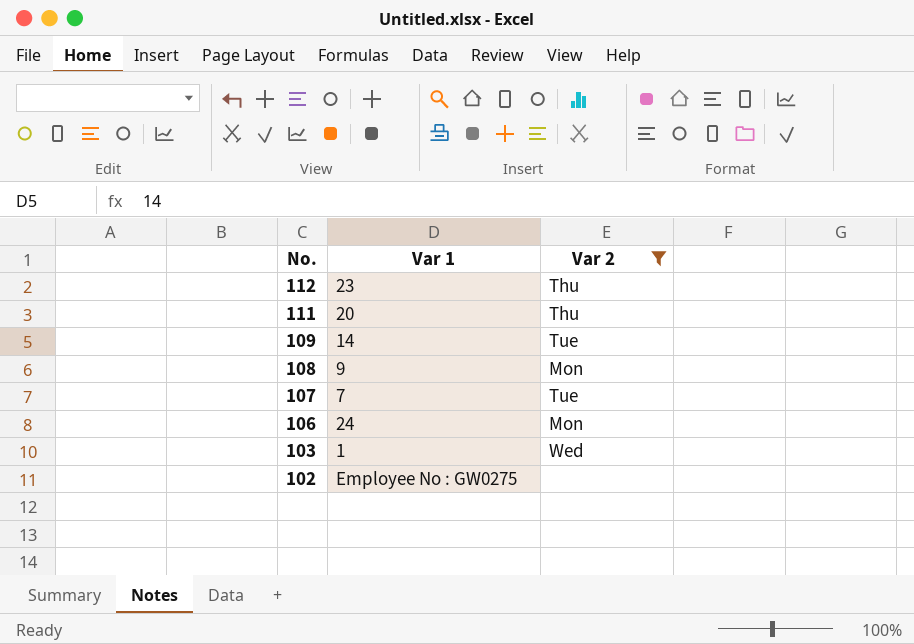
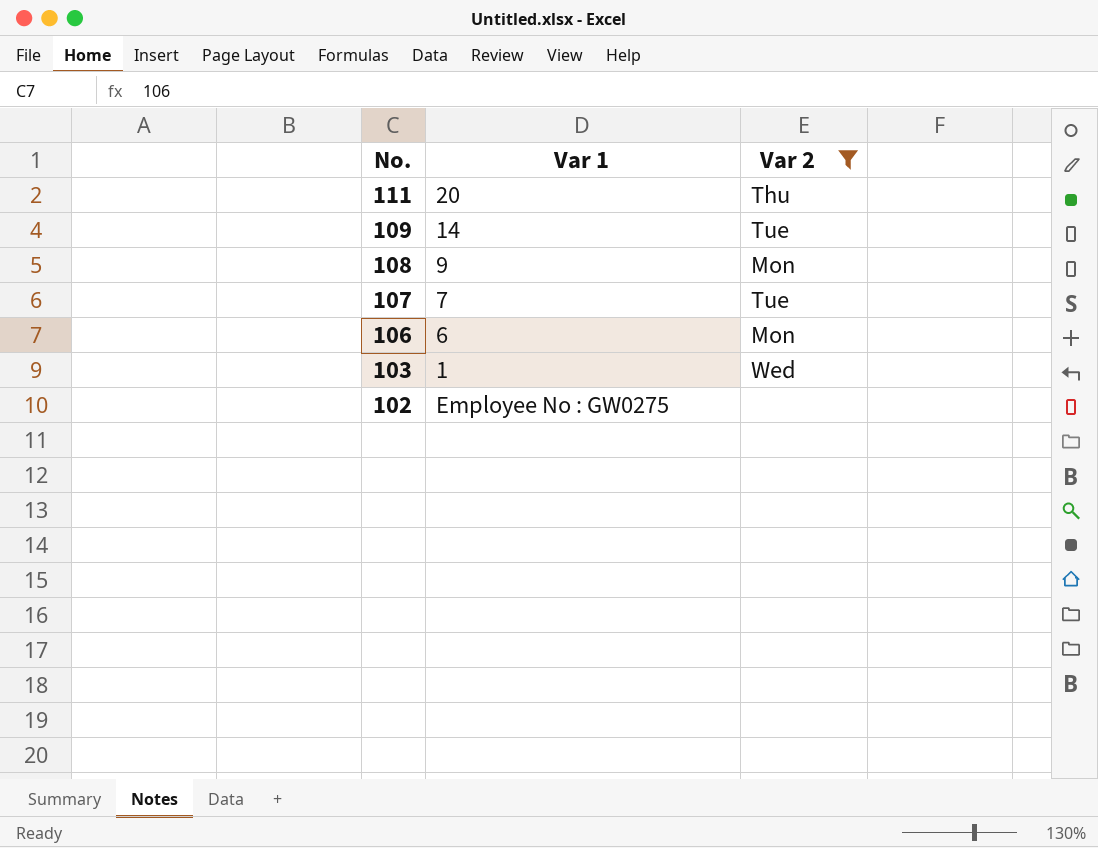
row 112: 23 | Thu -> none
106 | Var 1: 24 -> 6

